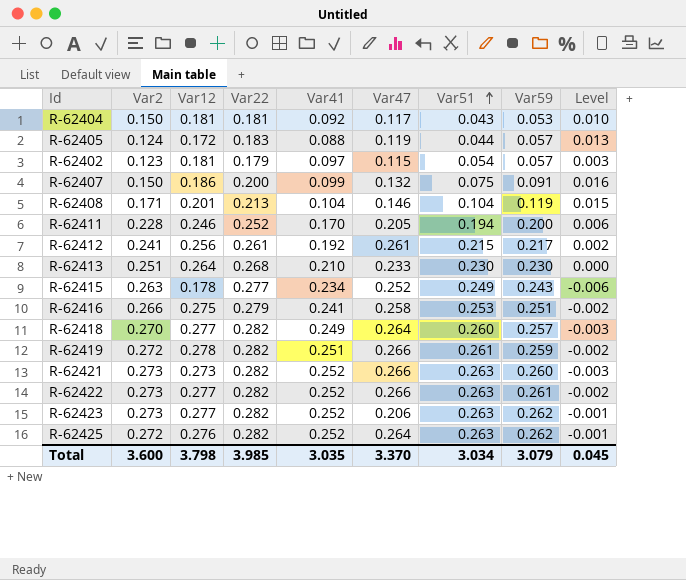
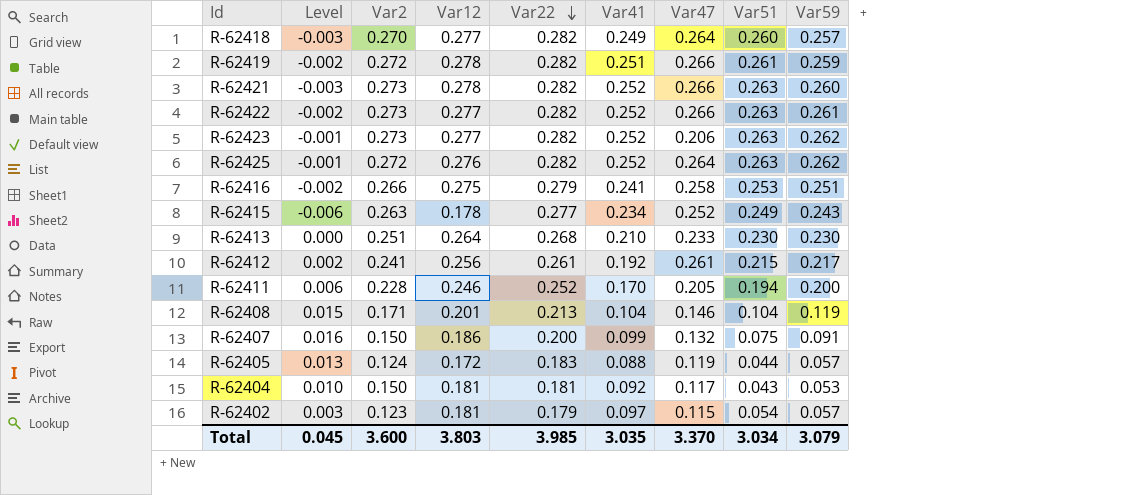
row order: Var51 ascending -> Var22 descending
column Level | position: 9 -> 2
R-62421 | Var12: 0.273 -> 0.278
Total | Var12: 3.798 -> 3.803

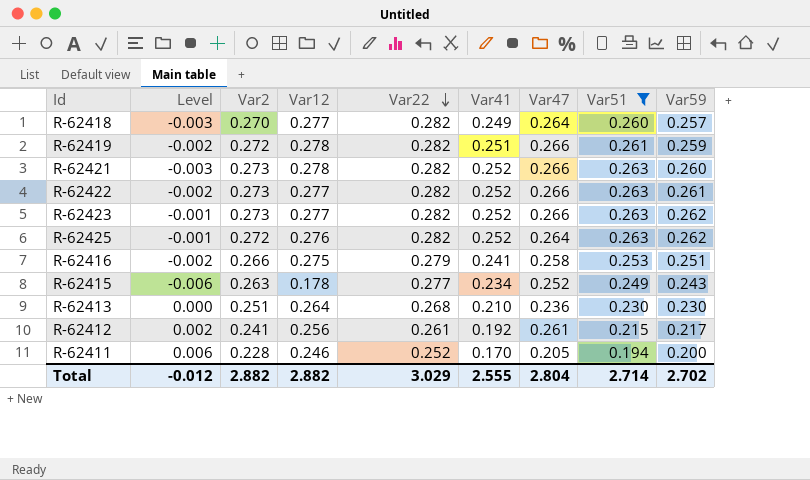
filter: none -> Var51 >= 0.194
R-62423 | Var47: 0.206 -> 0.266
R-62413 | Var47: 0.233 -> 0.236
Total | Level: 0.045 -> -0.012
Total | Var2: 3.600 -> 2.882
Total | Var12: 3.803 -> 2.882
Total | Var22: 3.985 -> 3.029
Total | Var41: 3.035 -> 2.555
Total | Var47: 3.370 -> 2.804
Total | Var51: 3.034 -> 2.714
Total | Var59: 3.079 -> 2.702

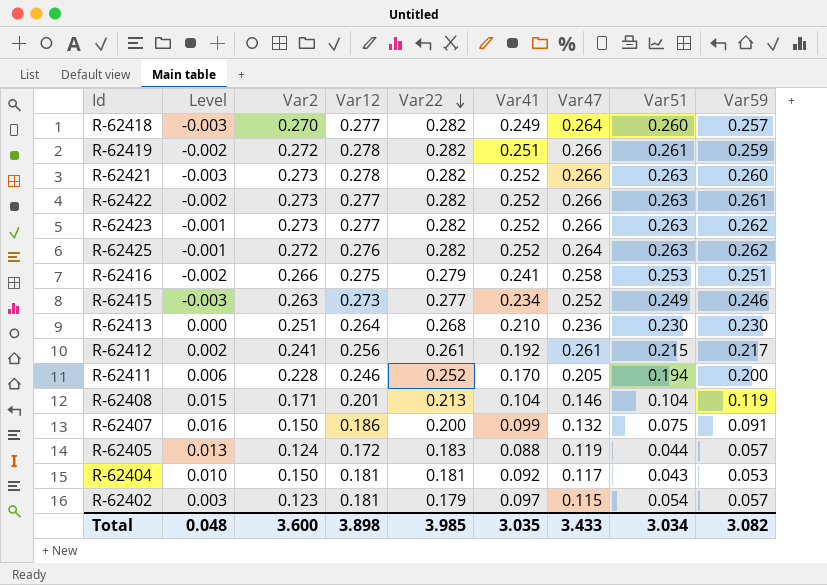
filter: Var51 >= 0.194 -> none
R-62415 | Level: -0.006 -> -0.003
R-62415 | Var12: 0.178 -> 0.273
R-62415 | Var59: 0.243 -> 0.246
Total | Level: -0.012 -> 0.048
Total | Var2: 2.882 -> 3.600
Total | Var12: 2.882 -> 3.898
Total | Var22: 3.029 -> 3.985
Total | Var41: 2.555 -> 3.035
Total | Var47: 2.804 -> 3.433
Total | Var51: 2.714 -> 3.034
Total | Var59: 2.702 -> 3.082

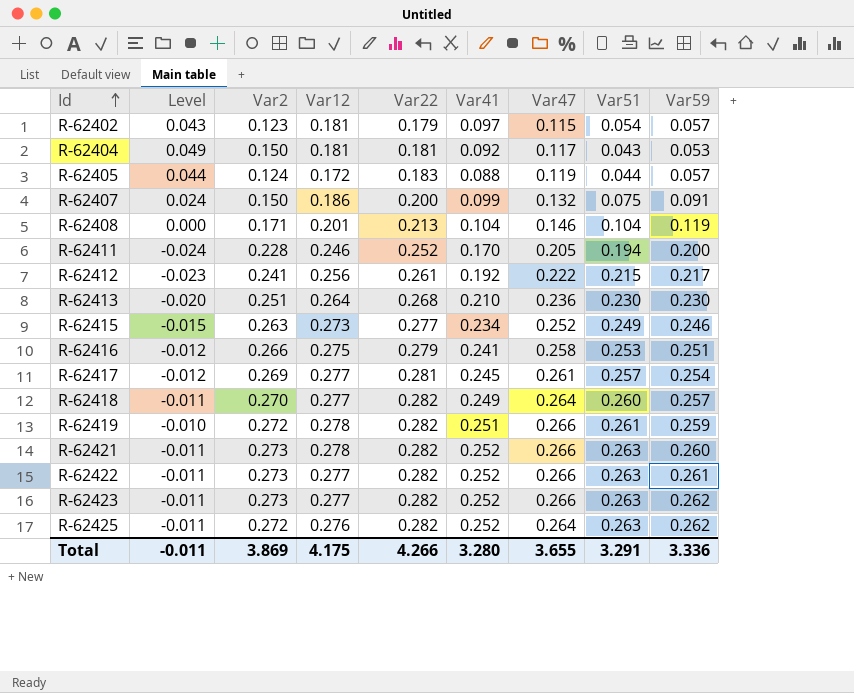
row order: Var22 descending -> Id ascending
column Level | formula: [Var59] - [Var51] -> [Var41] - [Var51]
R-62412 | Var47: 0.261 -> 0.222
row R-62417: none -> -0.012 | 0.269 | 0.277 | 0.281 | 0.245 | 0.261 | 0.257 | 0.254
Total | Level: 0.048 -> -0.011
Total | Var2: 3.600 -> 3.869
Total | Var12: 3.898 -> 4.175
Total | Var22: 3.985 -> 4.266
Total | Var41: 3.035 -> 3.280
Total | Var47: 3.433 -> 3.655
Total | Var51: 3.034 -> 3.291
Total | Var59: 3.082 -> 3.336

